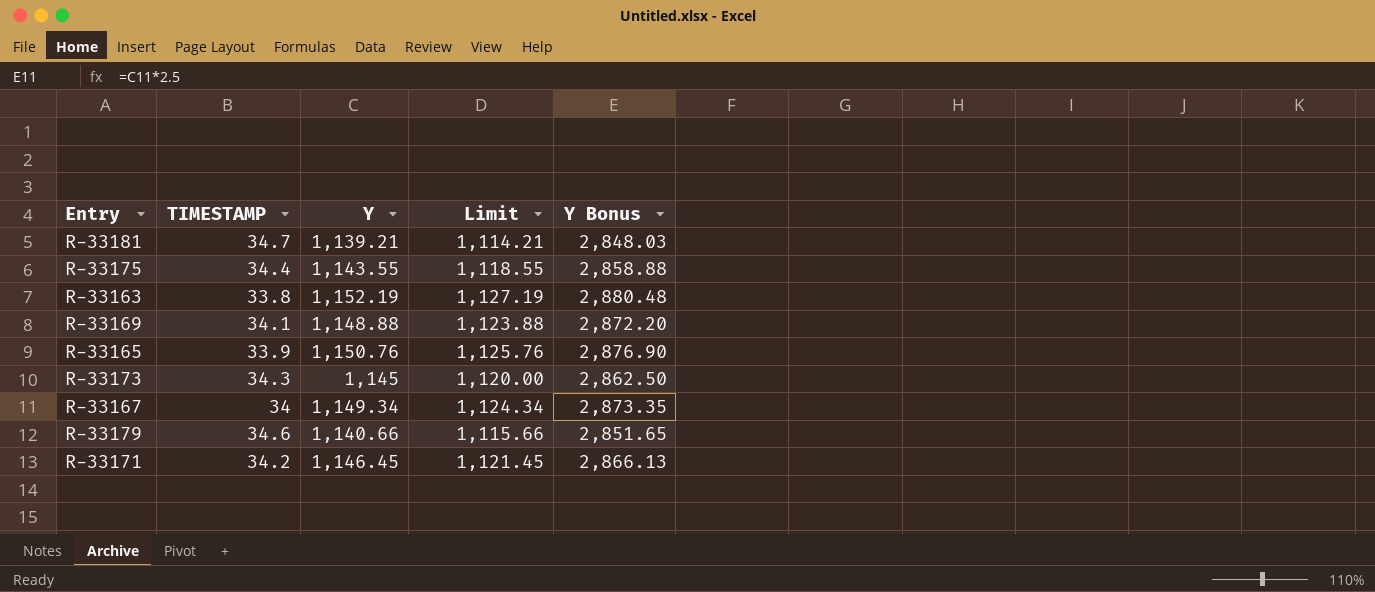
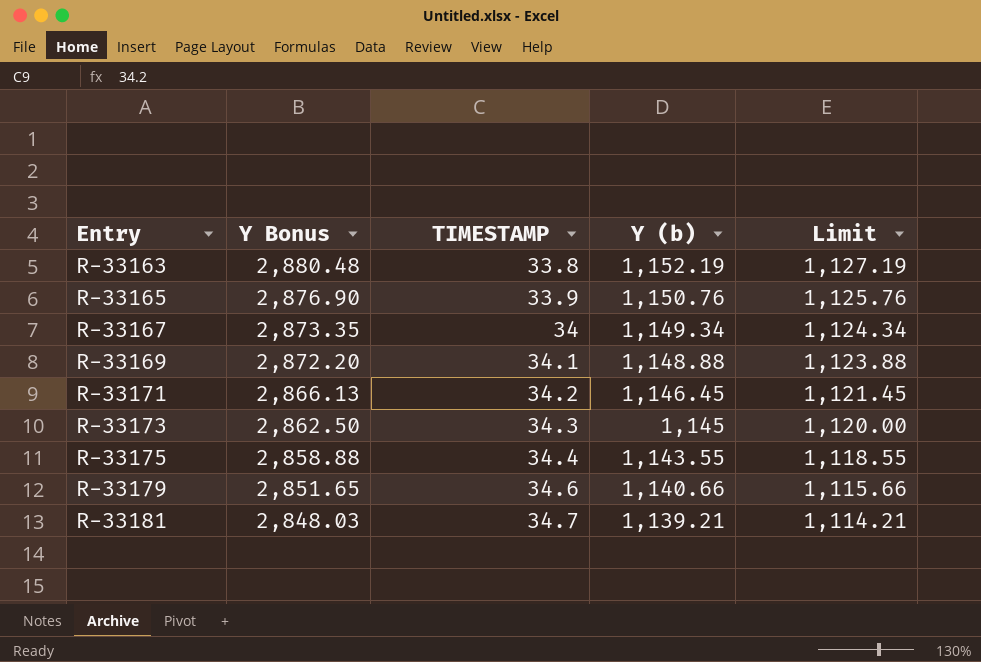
row order: none -> Entry ascending
column Y Bonus | position: 5 -> 2
column name: Y -> Y (b)

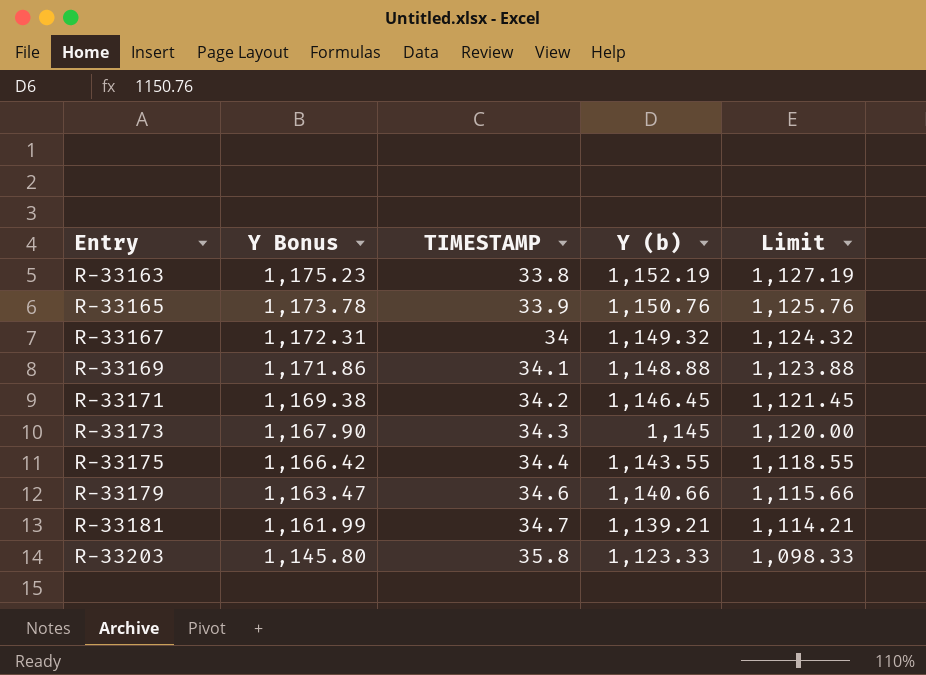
column Y Bonus | formula: [Y (b)] * 2.5 -> [Y (b)] * 1.02
R-33167 | Y (b): 1,149.34 -> 1,149.32
R-33167 | Limit: 1,124.34 -> 1,124.32
row R-33203: none -> 1,145.80 | 35.8 | 1,123.33 | 1,098.33

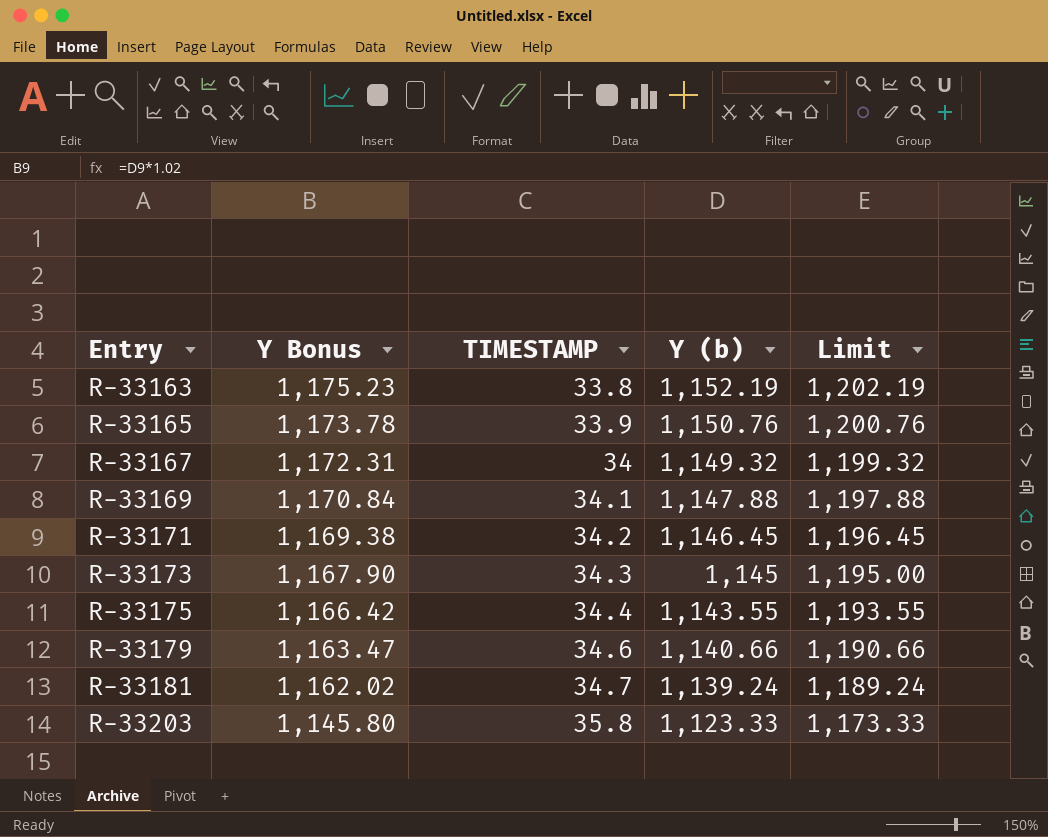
column Limit | formula: [Y (b)] - 25 -> [Y (b)] + 50
R-33169 | Y Bonus: 1,171.86 -> 1,170.84
R-33169 | Y (b): 1,148.88 -> 1,147.88
R-33181 | Y Bonus: 1,161.99 -> 1,162.02
R-33181 | Y (b): 1,139.21 -> 1,139.24

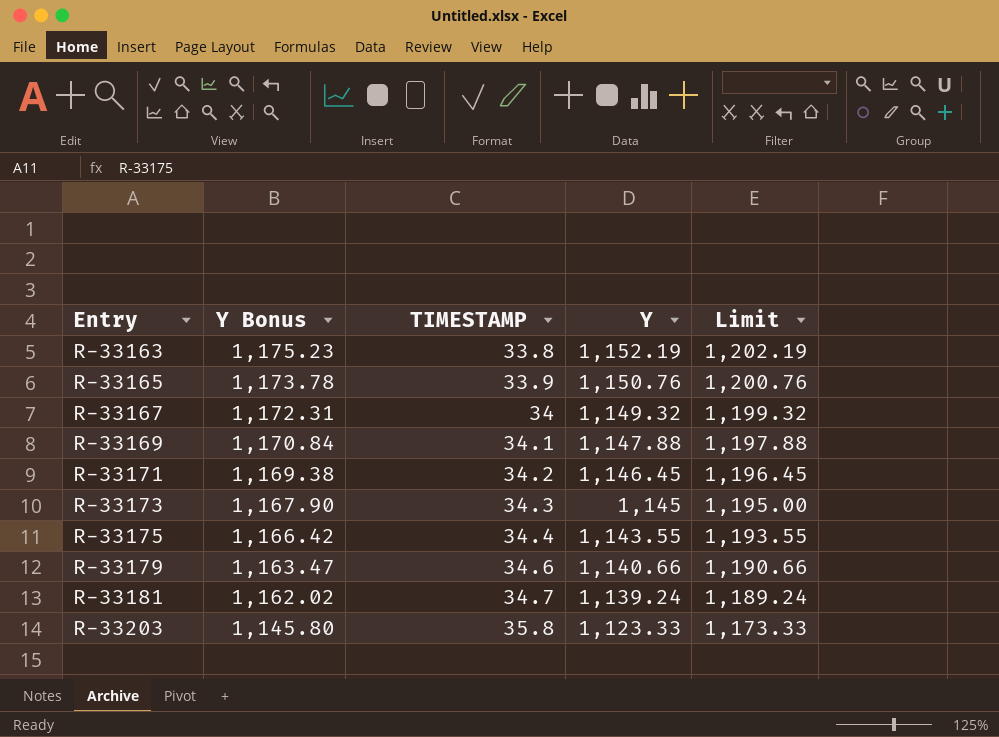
column name: Y (b) -> Y

